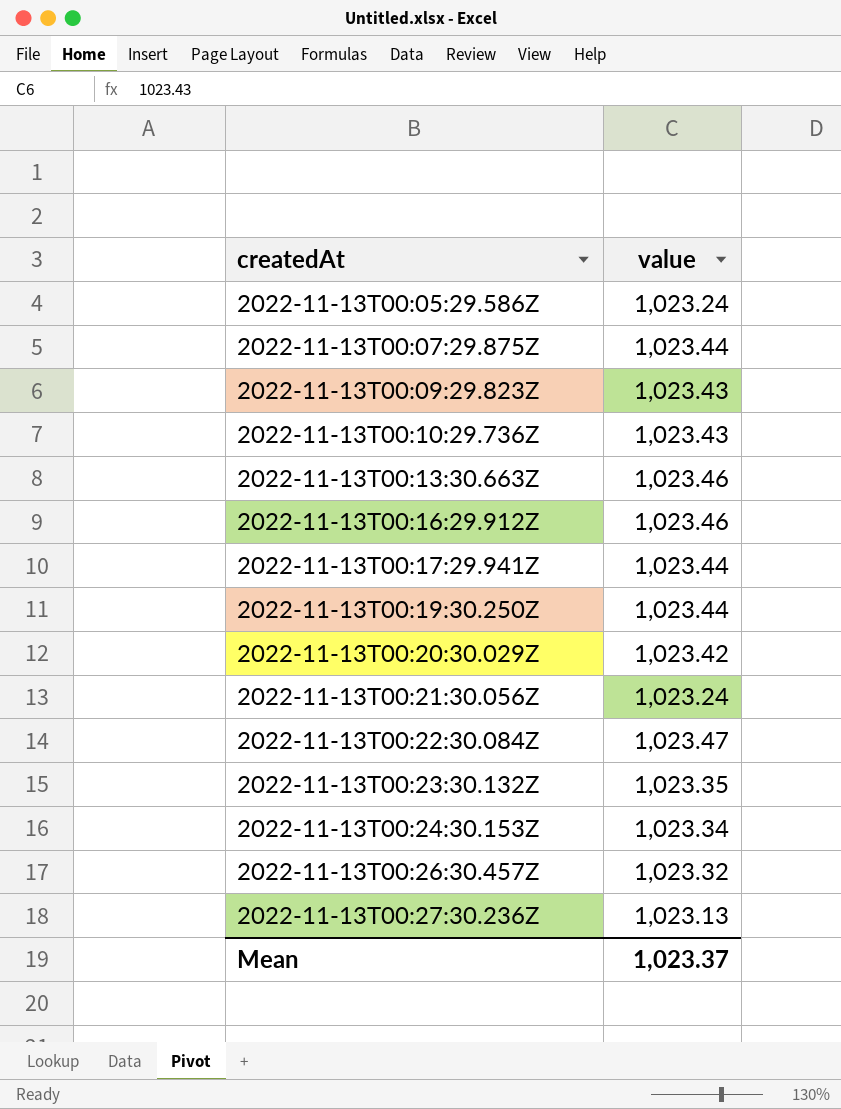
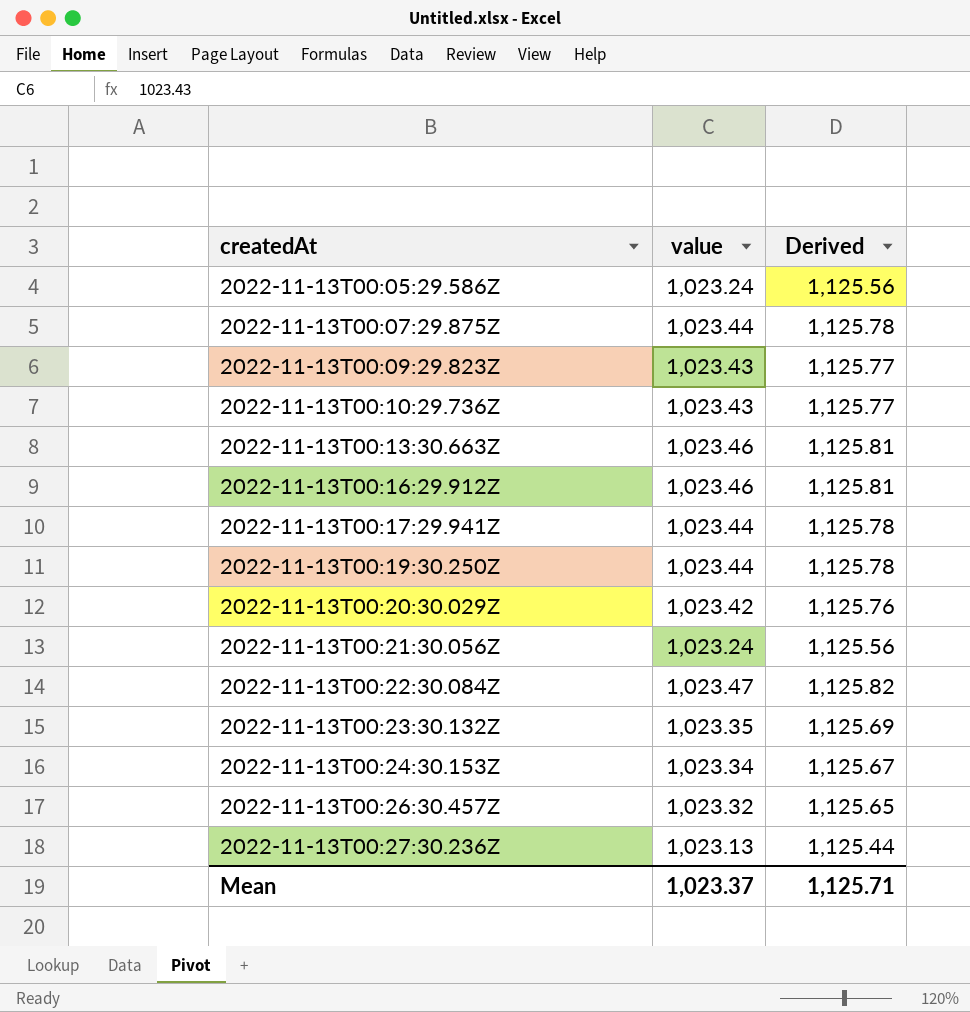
column Derived | formula: none -> [value] * 1.1

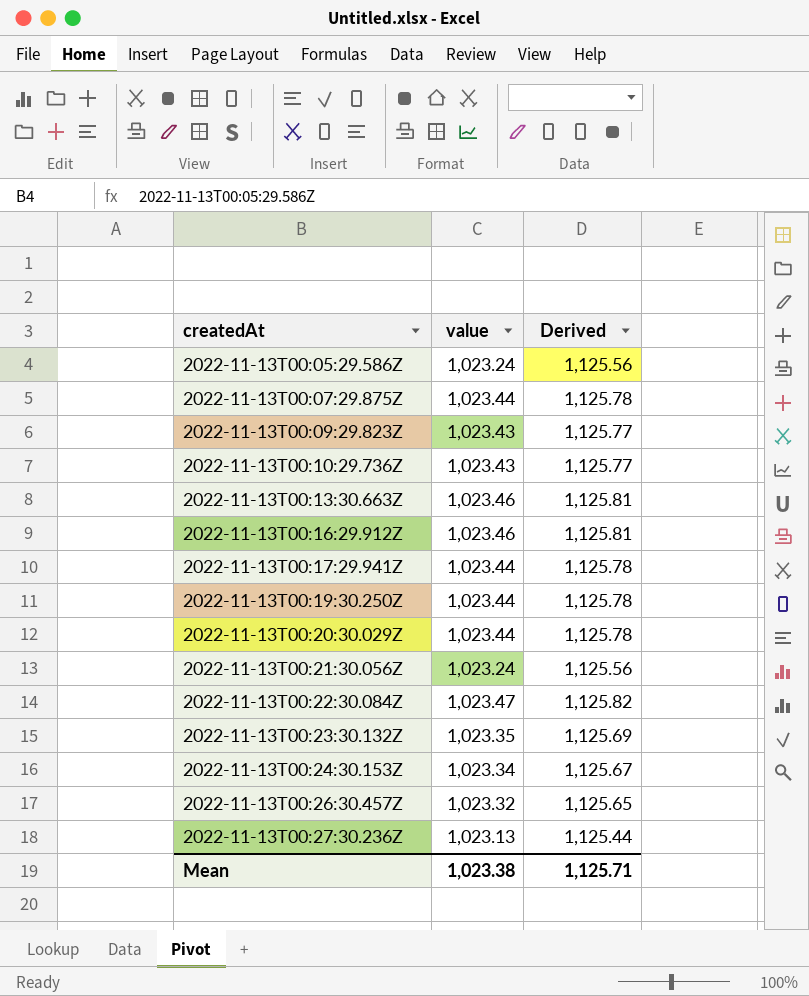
2022-11-13T00:20:30.029Z | value: 1,023.42 -> 1,023.44
2022-11-13T00:20:30.029Z | Derived: 1,125.76 -> 1,125.78
Mean | value: 1,023.37 -> 1,023.38

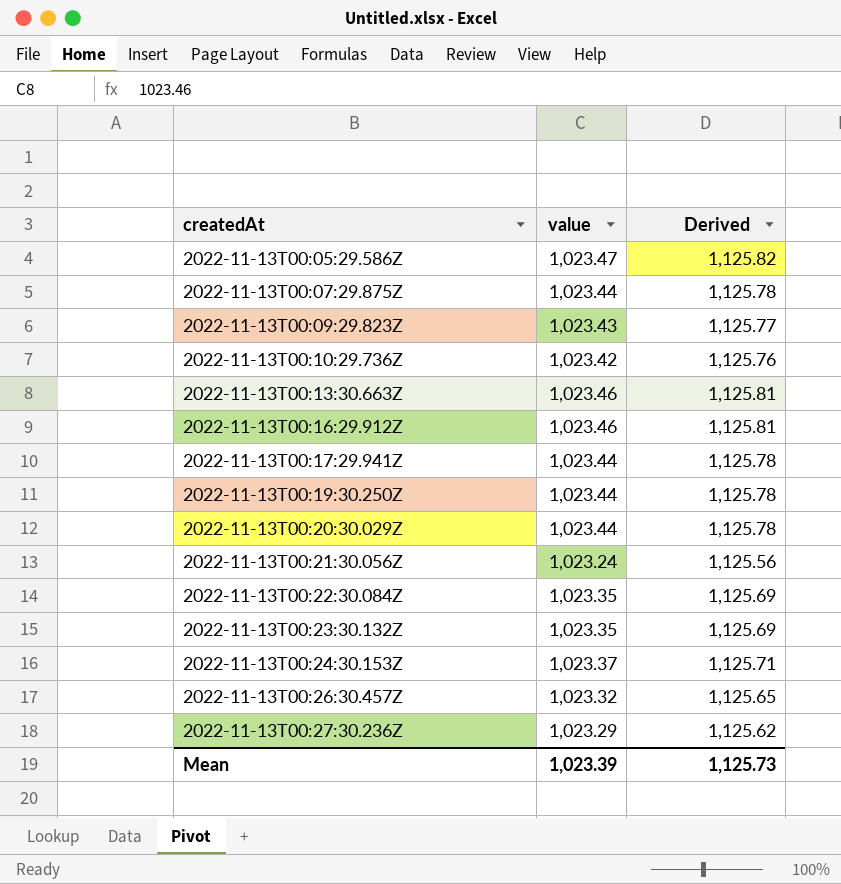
2022-11-13T00:05:29.586Z | value: 1,023.24 -> 1,023.47
2022-11-13T00:05:29.586Z | Derived: 1,125.56 -> 1,125.82
2022-11-13T00:10:29.736Z | value: 1,023.43 -> 1,023.42
2022-11-13T00:10:29.736Z | Derived: 1,125.77 -> 1,125.76
2022-11-13T00:22:30.084Z | value: 1,023.47 -> 1,023.35
2022-11-13T00:22:30.084Z | Derived: 1,125.82 -> 1,125.69
2022-11-13T00:24:30.153Z | value: 1,023.34 -> 1,023.37
2022-11-13T00:24:30.153Z | Derived: 1,125.67 -> 1,125.71
2022-11-13T00:27:30.236Z | value: 1,023.13 -> 1,023.29
2022-11-13T00:27:30.236Z | Derived: 1,125.44 -> 1,125.62
Mean | value: 1,023.38 -> 1,023.39
Mean | Derived: 1,125.71 -> 1,125.73

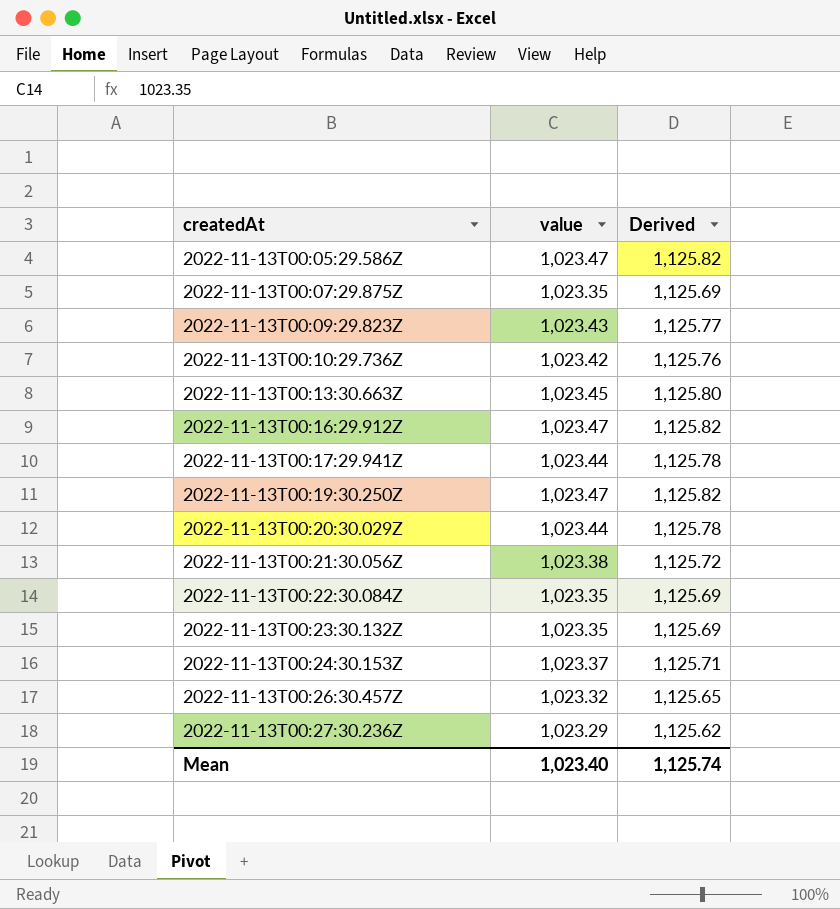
2022-11-13T00:07:29.875Z | value: 1,023.44 -> 1,023.35
2022-11-13T00:07:29.875Z | Derived: 1,125.78 -> 1,125.69
2022-11-13T00:13:30.663Z | value: 1,023.46 -> 1,023.45
2022-11-13T00:13:30.663Z | Derived: 1,125.81 -> 1,125.80
2022-11-13T00:16:29.912Z | value: 1,023.46 -> 1,023.47
2022-11-13T00:16:29.912Z | Derived: 1,125.81 -> 1,125.82
2022-11-13T00:19:30.250Z | value: 1,023.44 -> 1,023.47
2022-11-13T00:19:30.250Z | Derived: 1,125.78 -> 1,125.82
2022-11-13T00:21:30.056Z | value: 1,023.24 -> 1,023.38
2022-11-13T00:21:30.056Z | Derived: 1,125.56 -> 1,125.72
Mean | value: 1,023.39 -> 1,023.40
Mean | Derived: 1,125.73 -> 1,125.74

